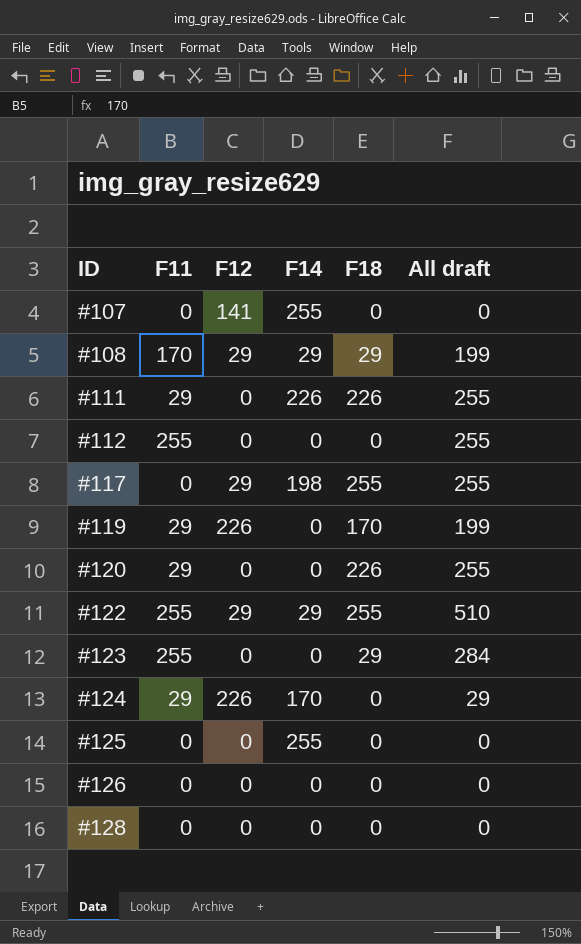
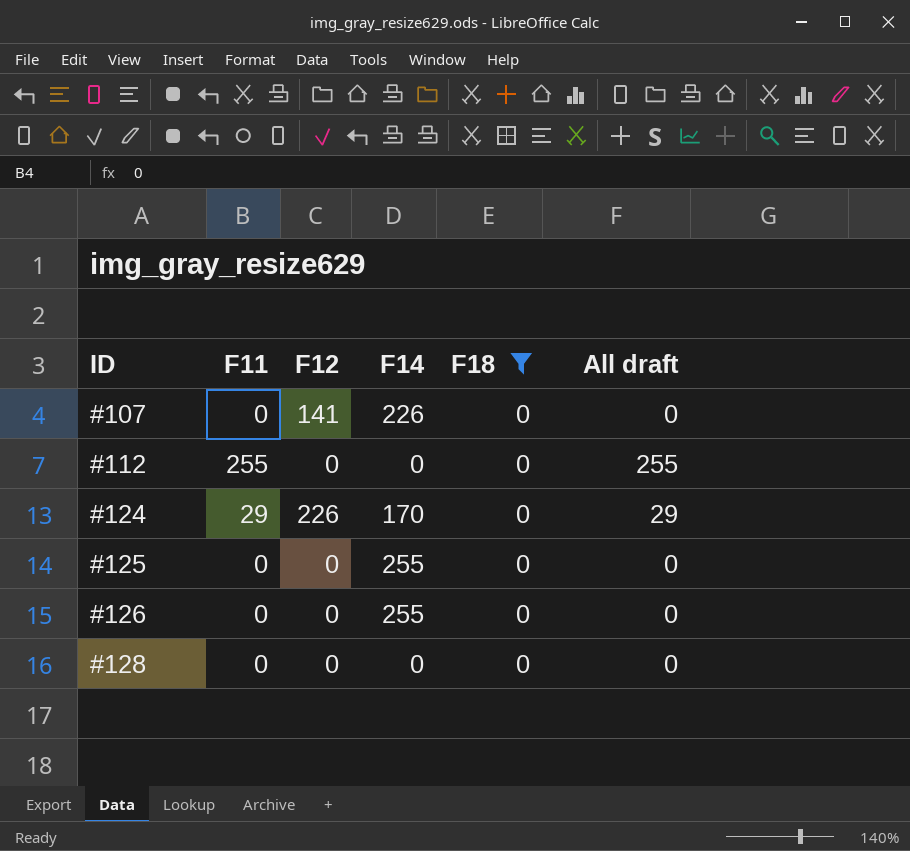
filter: none -> F18 = 0
#107 | F14: 255 -> 226
#126 | F14: 0 -> 255

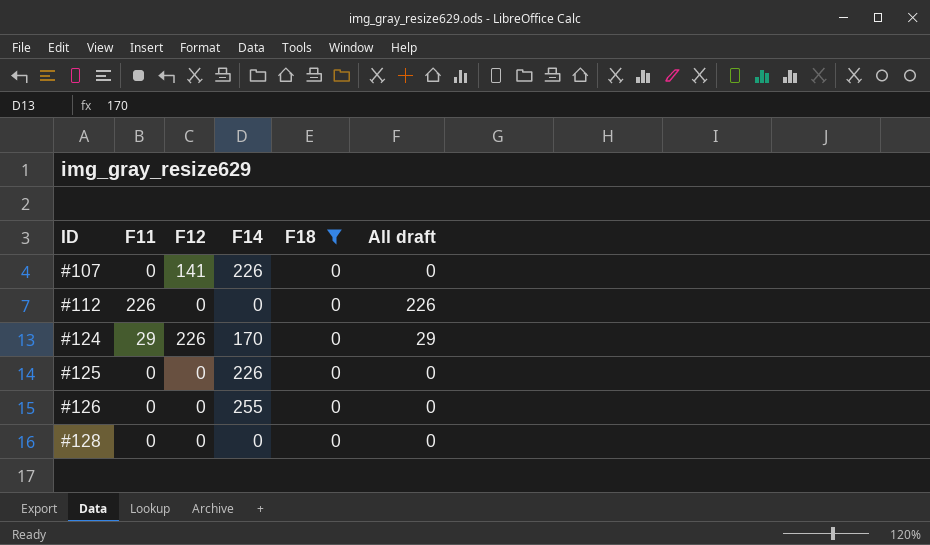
#112 | F11: 255 -> 226
#112 | All draft: 255 -> 226
#125 | F14: 255 -> 226

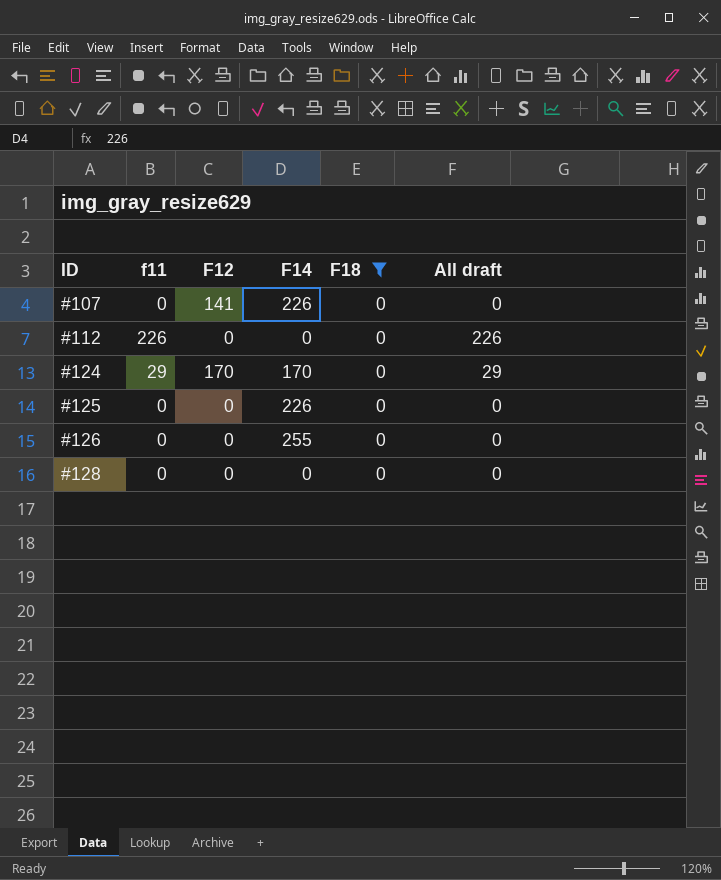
column name: F11 -> f11
#124 | F12: 226 -> 170

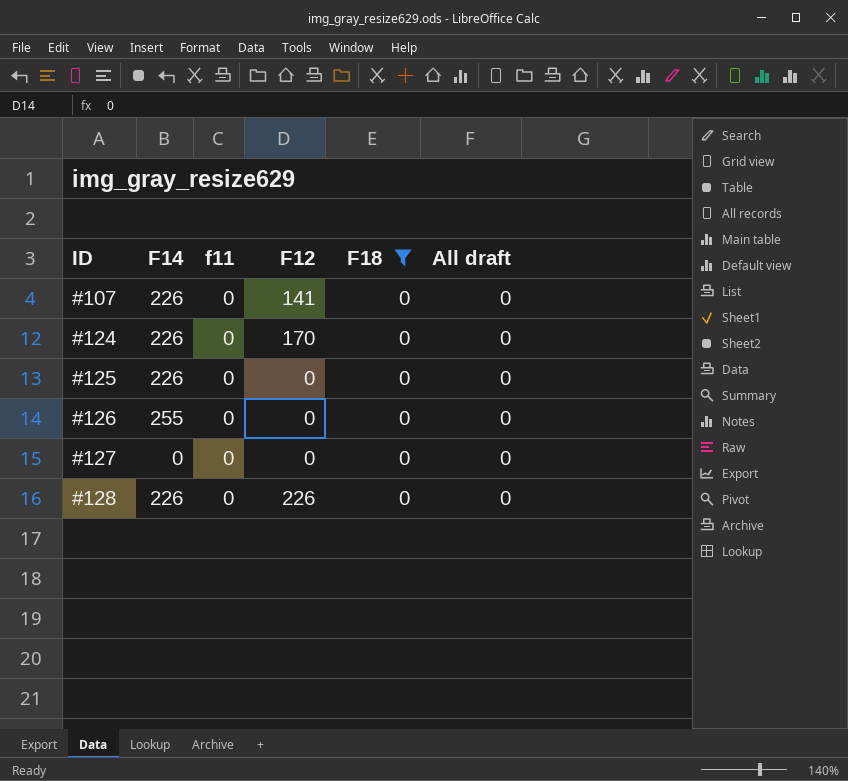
column F14 | position: 4 -> 2
row #112: 226 | 0 | 0 | 0 | 226 -> none
#124 | F14: 170 -> 226
#124 | f11: 29 -> 0
#124 | All draft: 29 -> 0
row #127: none -> 0 | 0 | 0 | 0 | 0
#128 | F14: 0 -> 226
#128 | F12: 0 -> 226

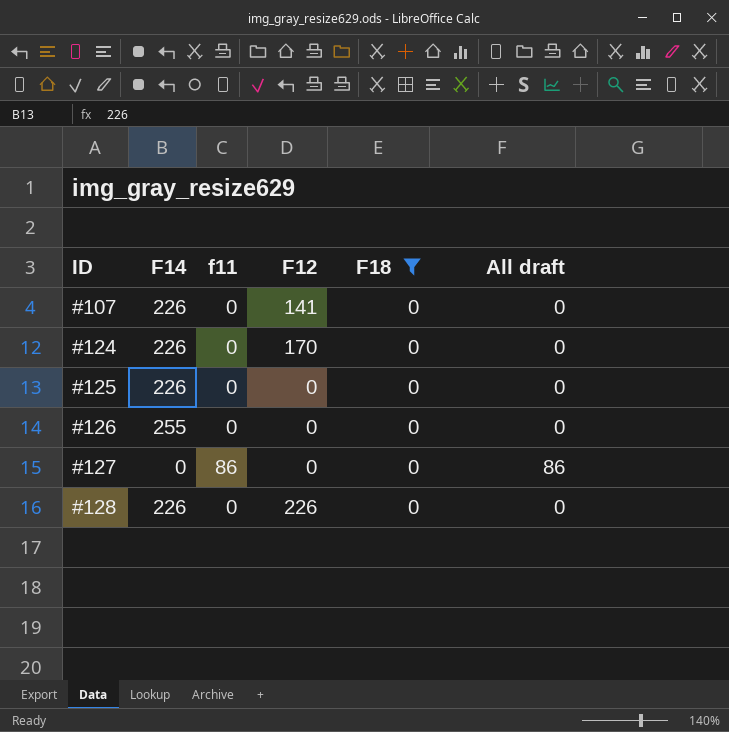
#127 | f11: 0 -> 86
#127 | All draft: 0 -> 86

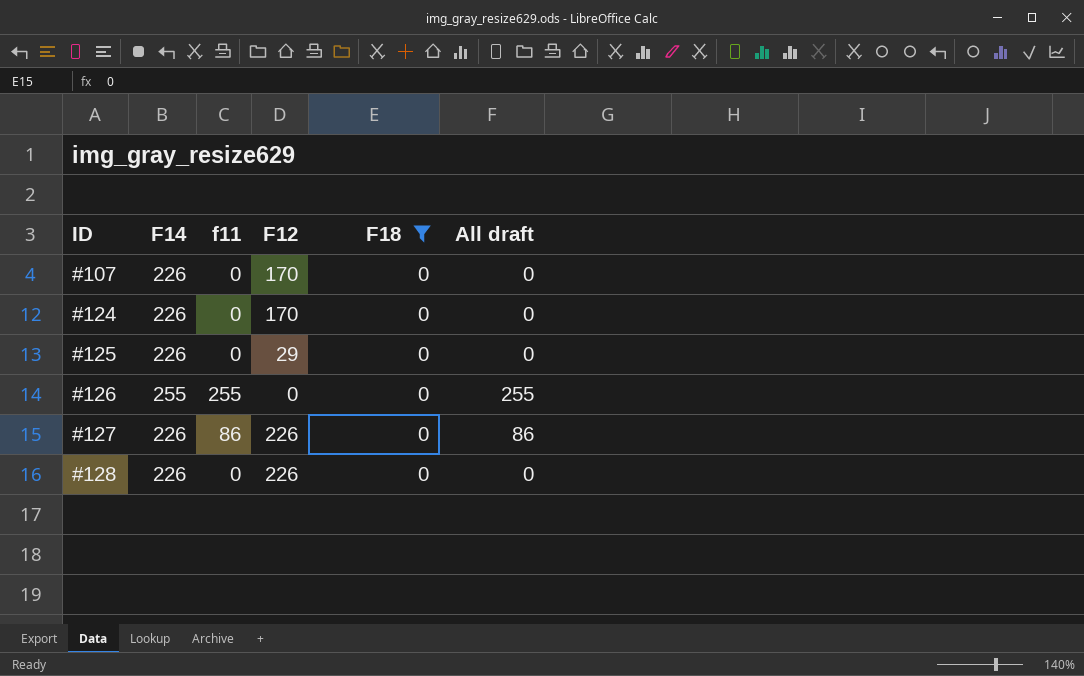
#107 | F12: 141 -> 170
#125 | F12: 0 -> 29
#126 | f11: 0 -> 255
#126 | All draft: 0 -> 255
#127 | F14: 0 -> 226
#127 | F12: 0 -> 226

